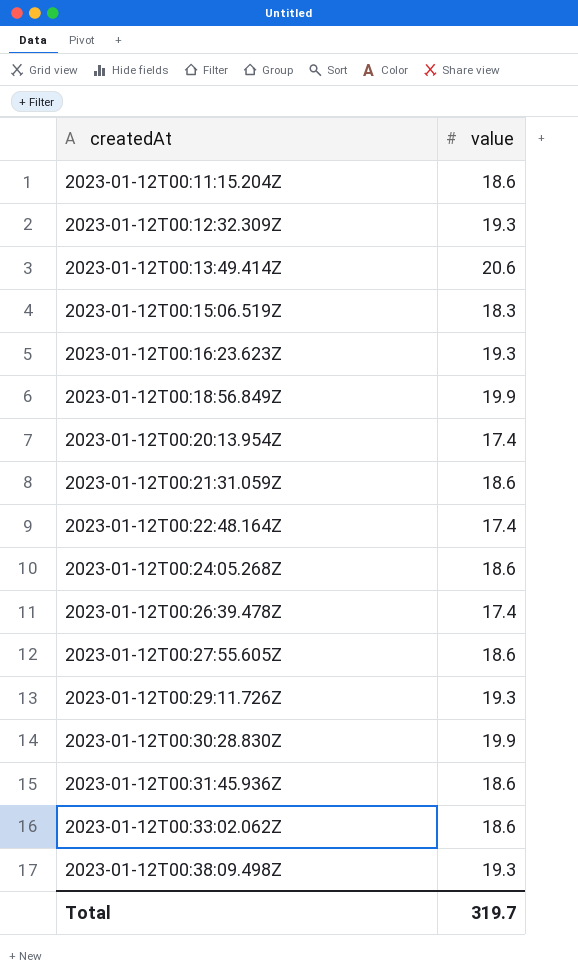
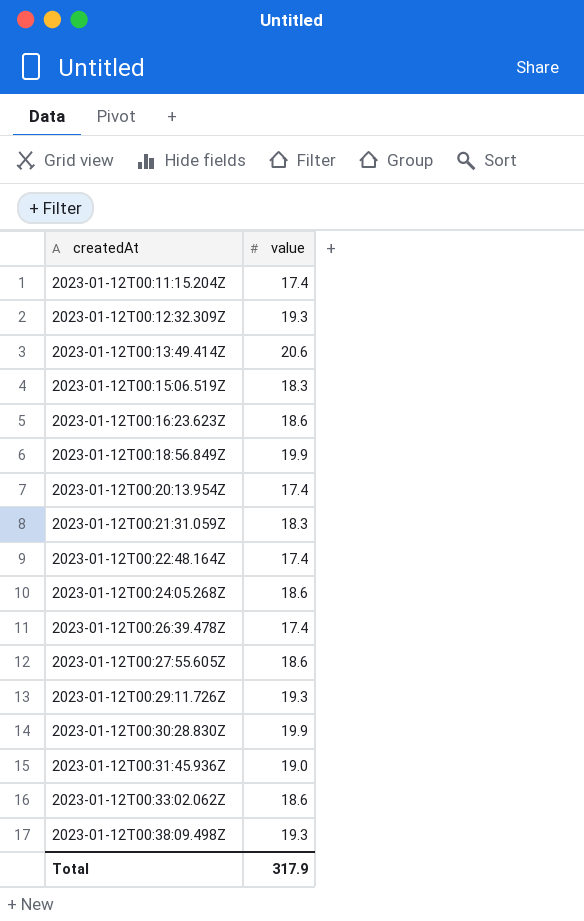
2023-01-12T00:11:15.204Z | value: 18.6 -> 17.4
2023-01-12T00:16:23.623Z | value: 19.3 -> 18.6
2023-01-12T00:21:31.059Z | value: 18.6 -> 18.3
2023-01-12T00:31:45.936Z | value: 18.6 -> 19.0
Total | value: 319.7 -> 317.9

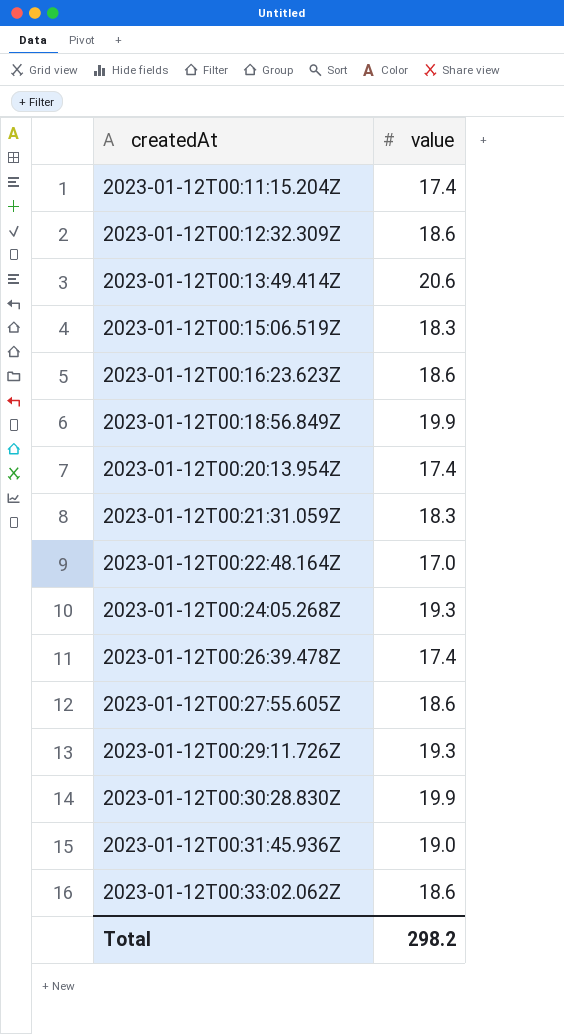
row 2023-01-12T00:38:09.498Z: 19.3 -> none
2023-01-12T00:12:32.309Z | value: 19.3 -> 18.6
2023-01-12T00:22:48.164Z | value: 17.4 -> 17.0
2023-01-12T00:24:05.268Z | value: 18.6 -> 19.3
Total | value: 317.9 -> 298.2

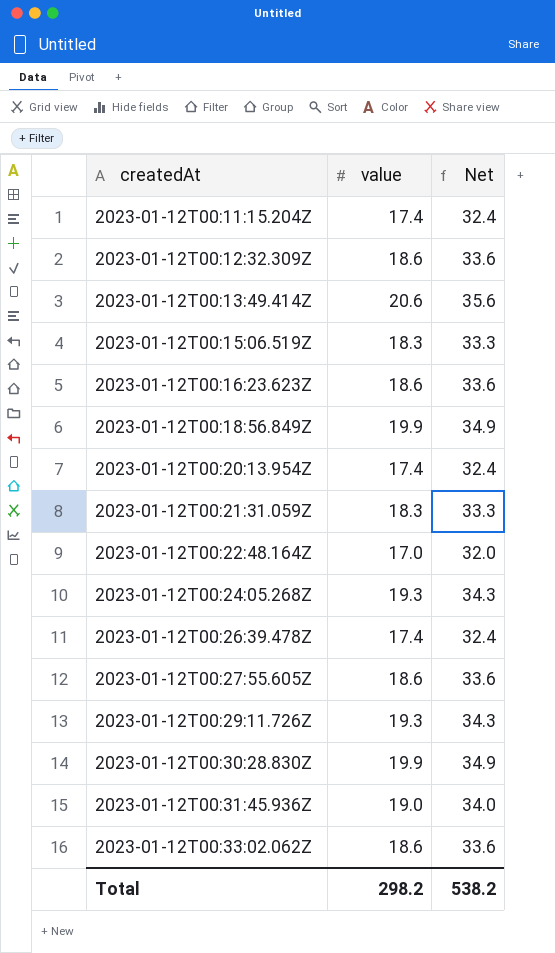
column Net | formula: none -> [value] + 15

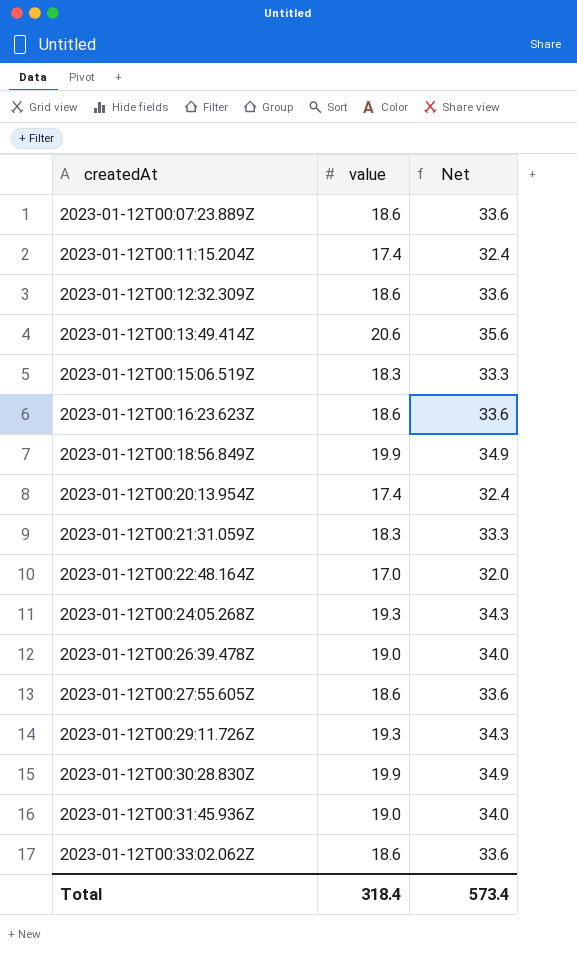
row 2023-01-12T00:07:23.889Z: none -> 18.6 | 33.6
2023-01-12T00:26:39.478Z | value: 17.4 -> 19.0
2023-01-12T00:26:39.478Z | Net: 32.4 -> 34.0
Total | value: 298.2 -> 318.4
Total | Net: 538.2 -> 573.4

